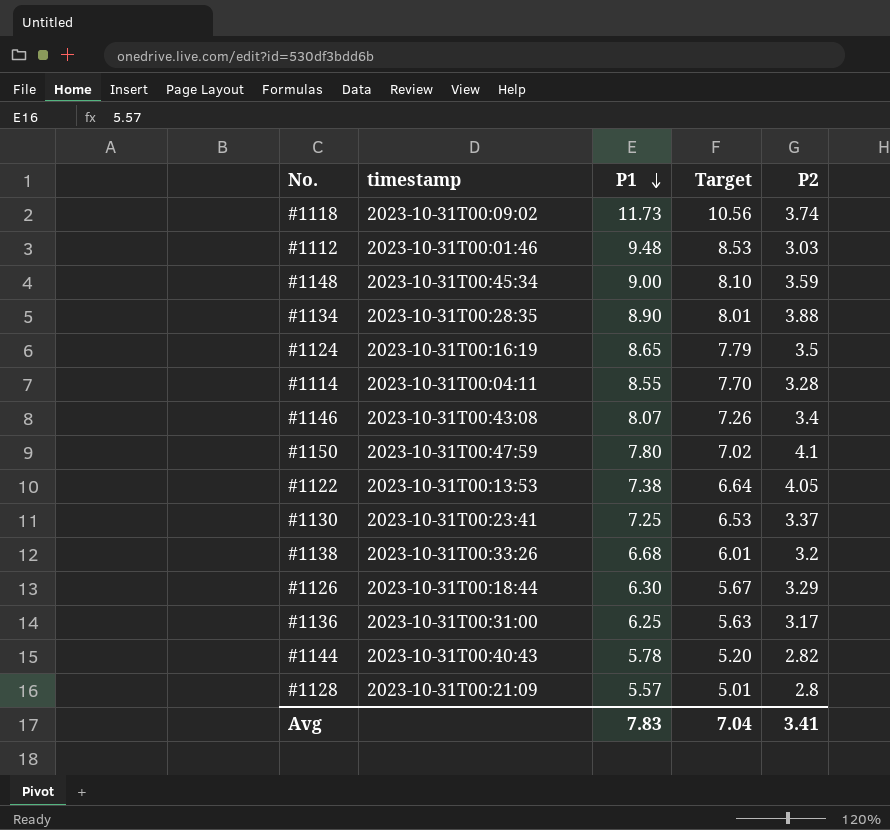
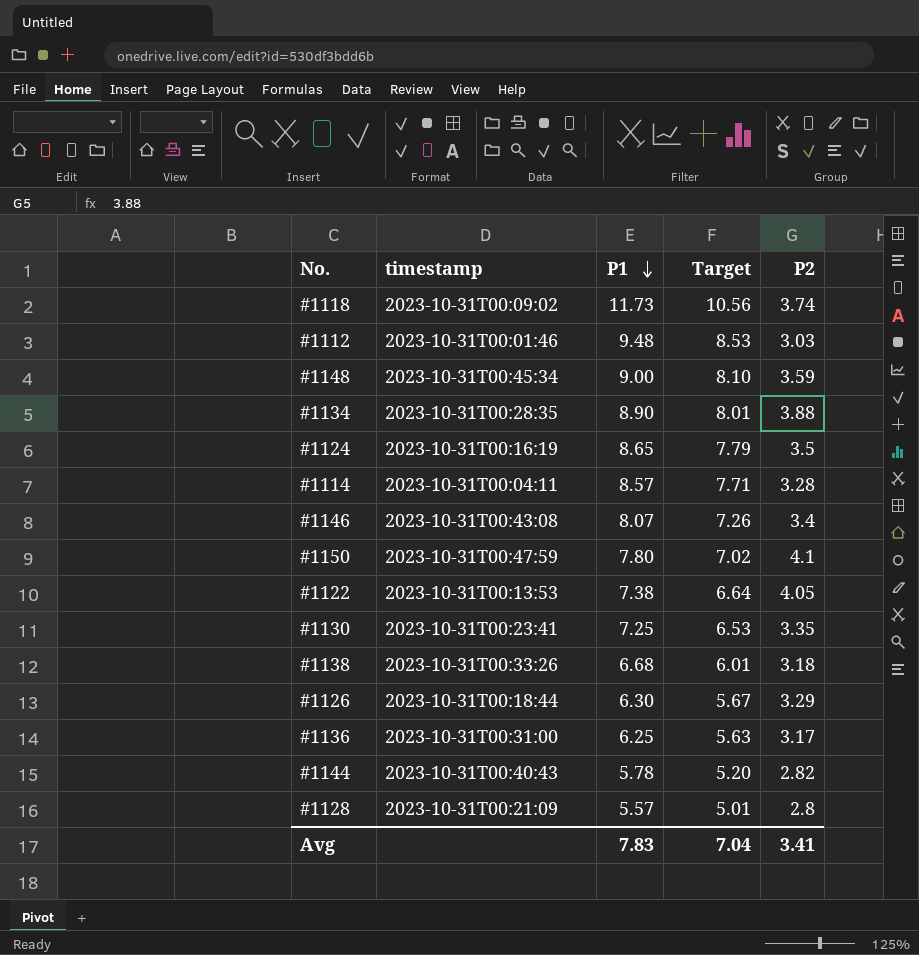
#1114 | P1: 8.55 -> 8.57
#1114 | Target: 7.70 -> 7.71
#1130 | P2: 3.37 -> 3.35
#1138 | P2: 3.2 -> 3.18

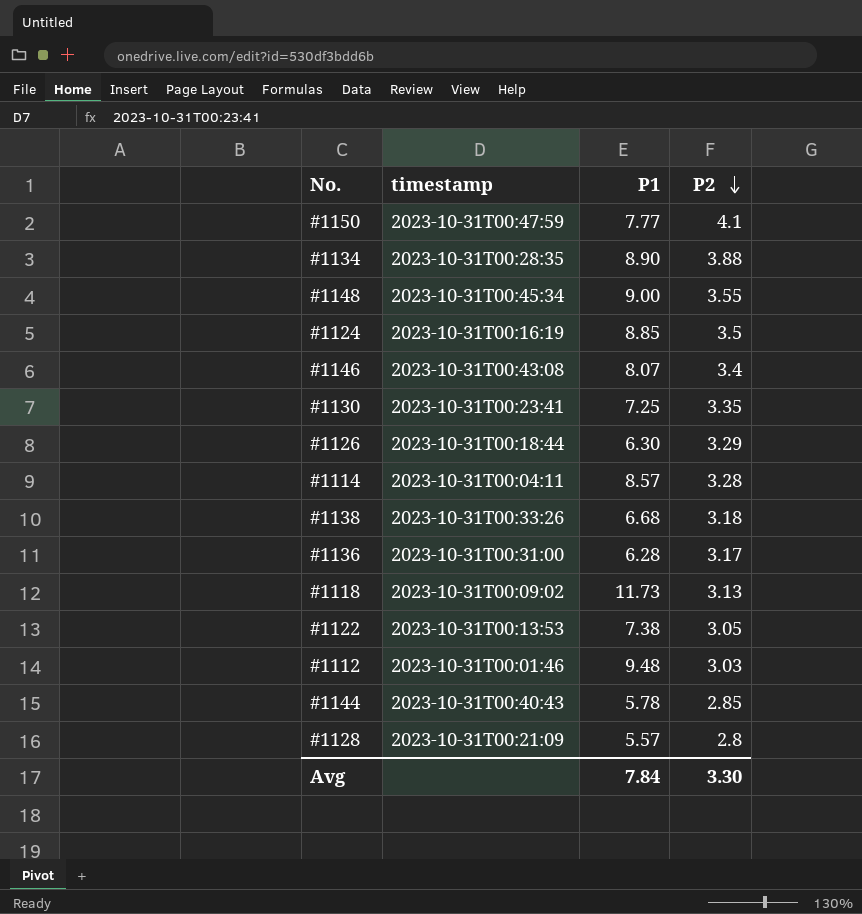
row order: P1 descending -> P2 descending
column Target | formula: [P1] * 0.9 -> none
#1150 | P1: 7.80 -> 7.77
#1148 | P2: 3.59 -> 3.55
#1124 | P1: 8.65 -> 8.85
#1136 | P1: 6.25 -> 6.28
#1118 | P2: 3.74 -> 3.13
#1122 | P2: 4.05 -> 3.05
#1144 | P2: 2.82 -> 2.85
Avg | P1: 7.83 -> 7.84
Avg | P2: 3.41 -> 3.30

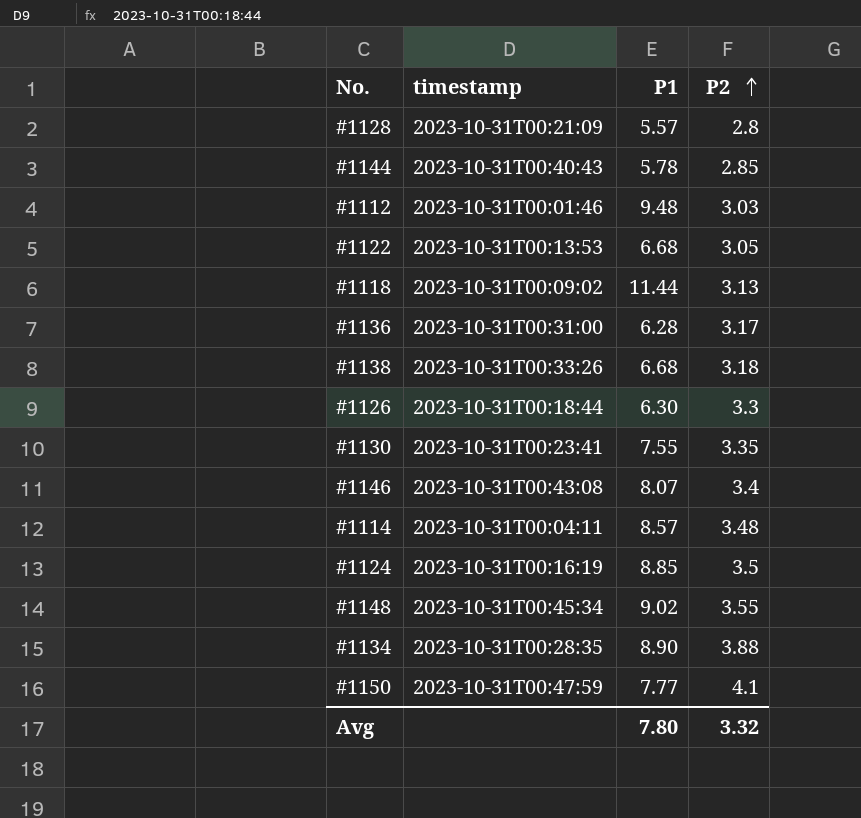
row order: P2 descending -> P2 ascending
#1122 | P1: 7.38 -> 6.68
#1118 | P1: 11.73 -> 11.44
#1126 | P2: 3.29 -> 3.3
#1130 | P1: 7.25 -> 7.55
#1114 | P2: 3.28 -> 3.48
#1148 | P1: 9.00 -> 9.02
Avg | P1: 7.84 -> 7.80
Avg | P2: 3.30 -> 3.32

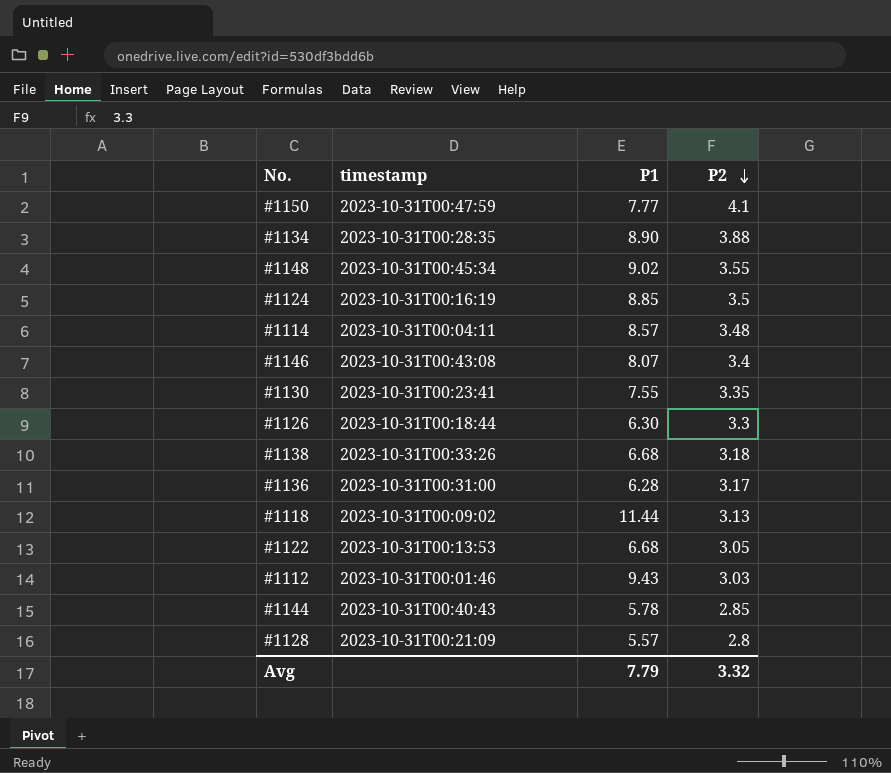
row order: P2 ascending -> P2 descending
#1112 | P1: 9.48 -> 9.43
Avg | P1: 7.80 -> 7.79

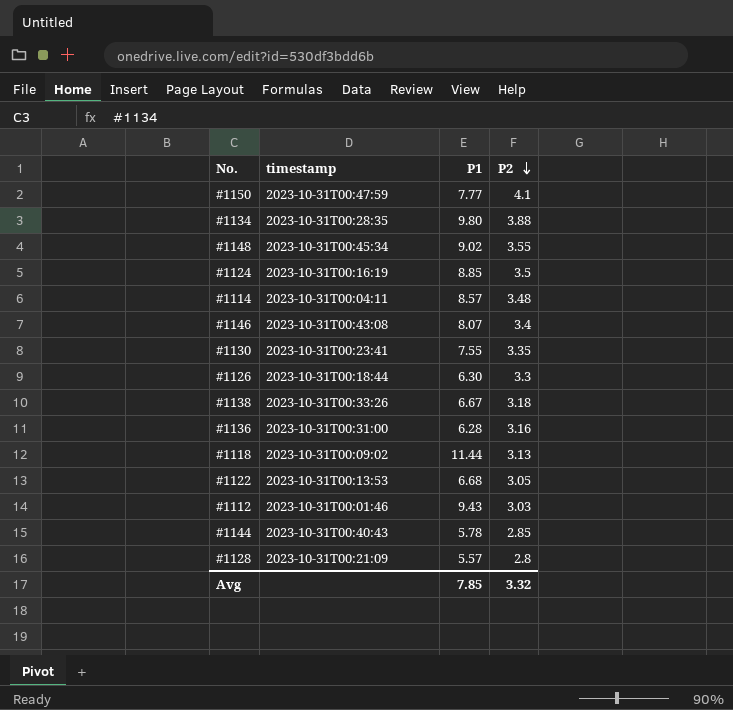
#1134 | P1: 8.90 -> 9.80
#1138 | P1: 6.68 -> 6.67
#1136 | P2: 3.17 -> 3.16
Avg | P1: 7.79 -> 7.85

